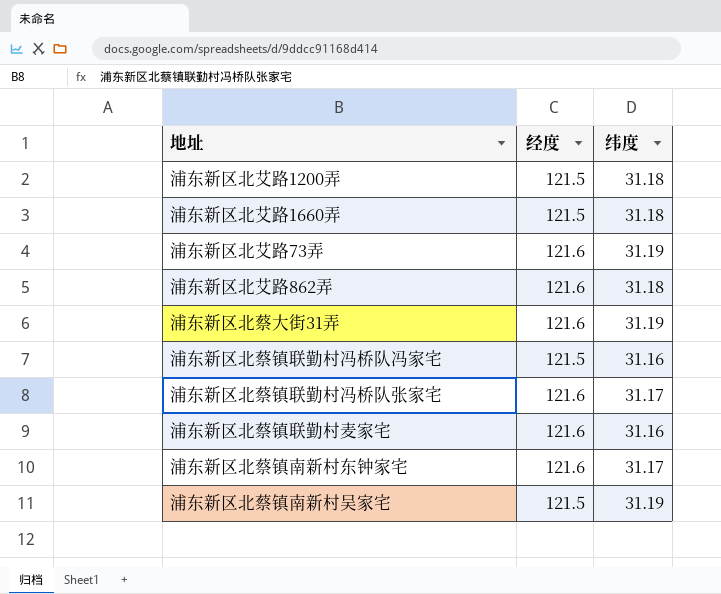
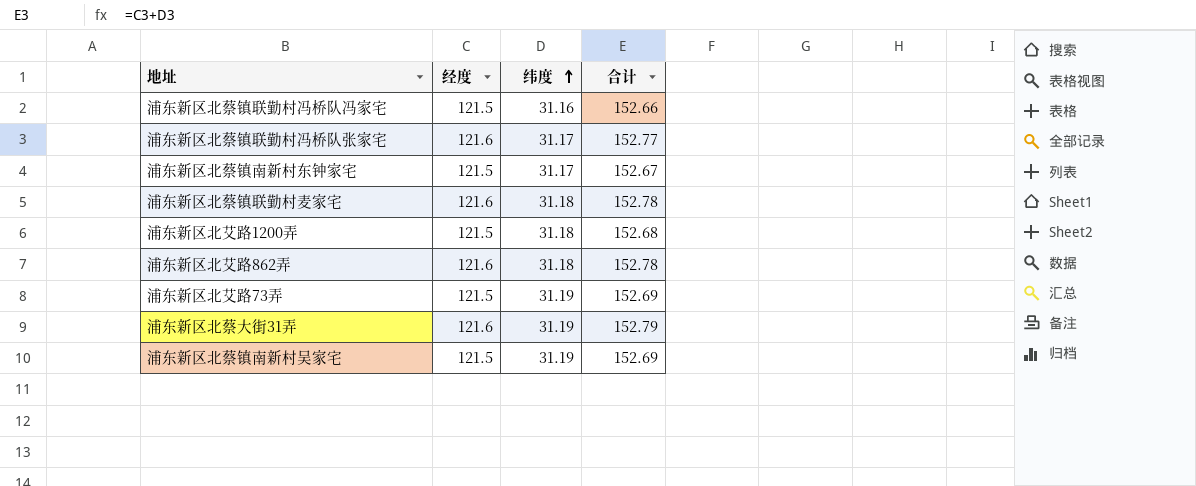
row order: none -> 纬度 ascending
column 合计 | formula: none -> [经度] + [纬度]
row 浦东新区北艾路1660弄: 121.5 | 31.18 -> none
浦东新区北蔡镇南新村东钟家宅 | 经度: 121.6 -> 121.5
浦东新区北蔡镇联勤村麦家宅 | 纬度: 31.16 -> 31.18
浦东新区北艾路73弄 | 经度: 121.6 -> 121.5

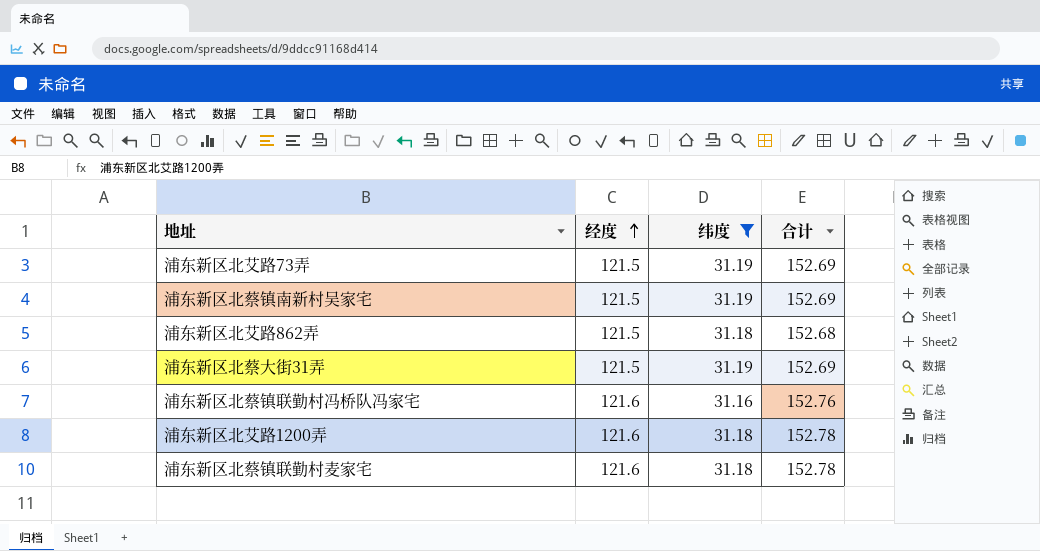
filter: none -> 纬度 != 31.17
row order: 纬度 ascending -> 经度 ascending
浦东新区北艾路862弄 | 经度: 121.6 -> 121.5
浦东新区北艾路862弄 | 合计: 152.78 -> 152.68
浦东新区北蔡大街31弄 | 经度: 121.6 -> 121.5
浦东新区北蔡大街31弄 | 合计: 152.79 -> 152.69
浦东新区北蔡镇联勤村冯桥队冯家宅 | 经度: 121.5 -> 121.6
浦东新区北蔡镇联勤村冯桥队冯家宅 | 合计: 152.66 -> 152.76
浦东新区北艾路1200弄 | 经度: 121.5 -> 121.6
浦东新区北艾路1200弄 | 合计: 152.68 -> 152.78

